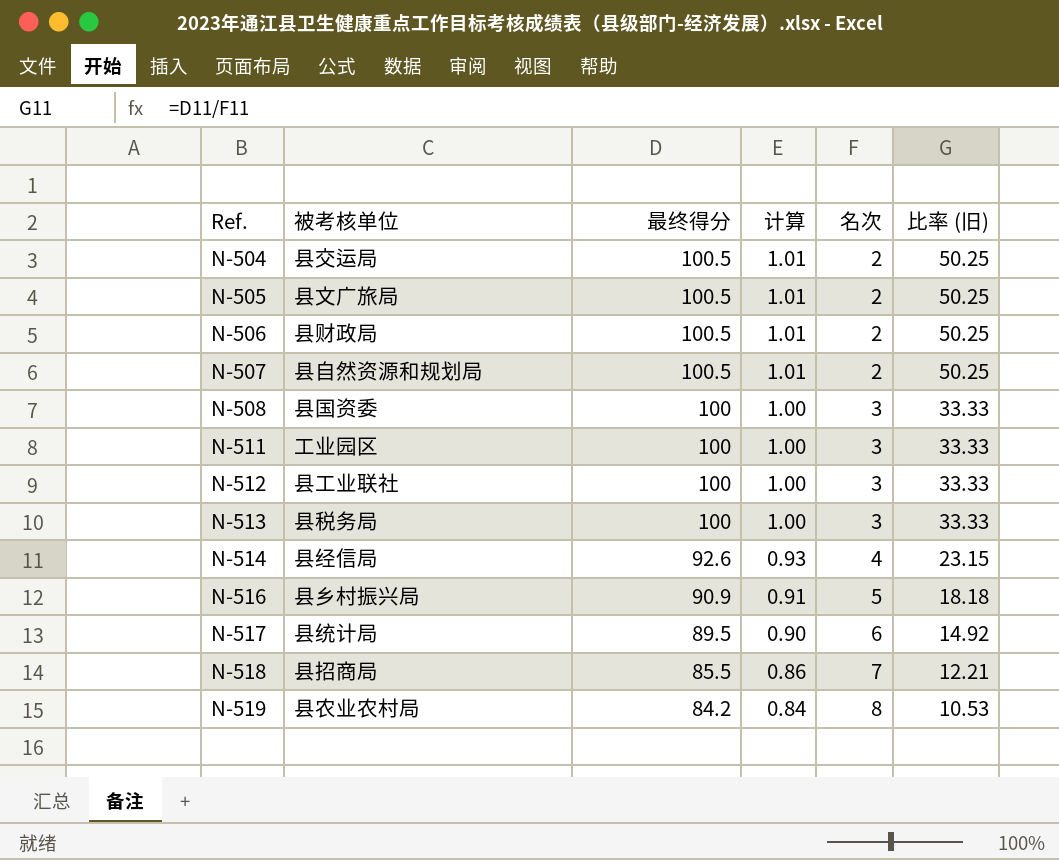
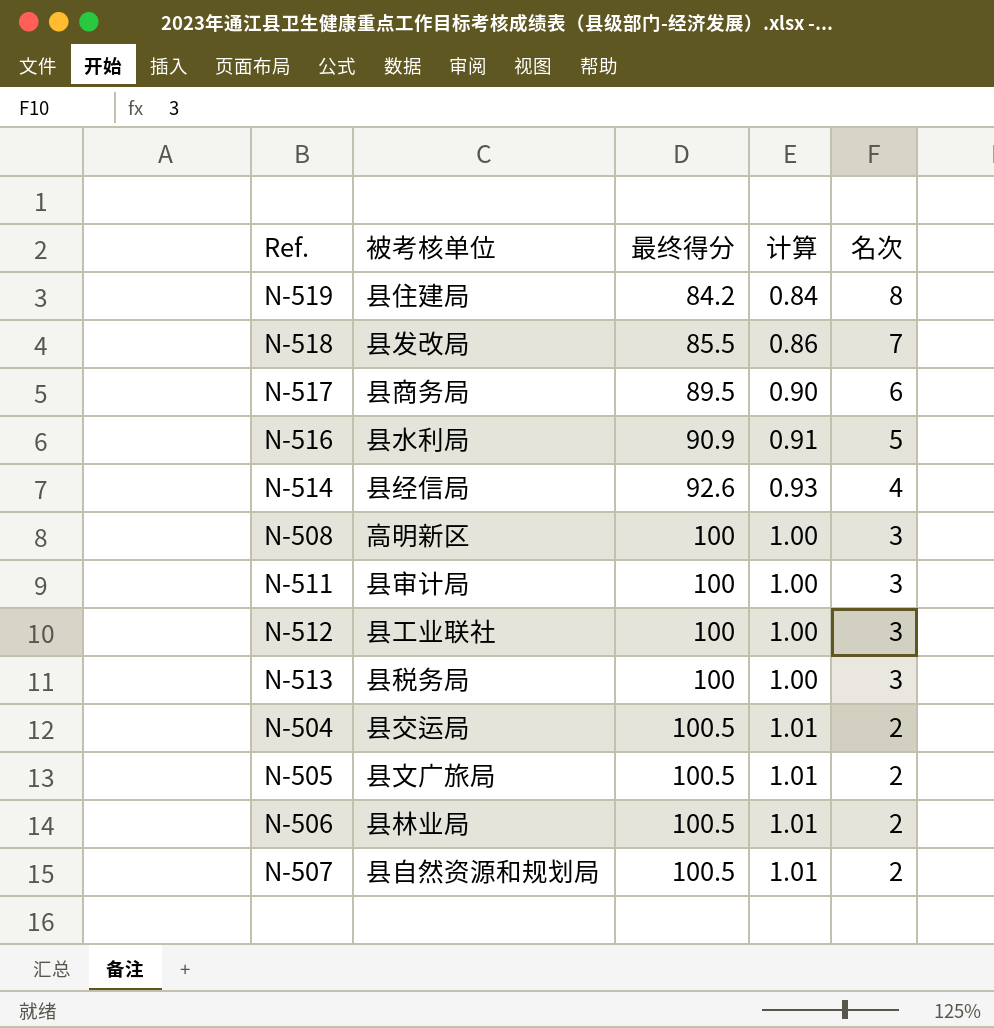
row order: Ref. ascending -> 最终得分 ascending
column 比率 (旧) | formula: [最终得分] / [名次] -> none
N-519 | 被考核单位: 县农业农村局 -> 县住建局
N-518 | 被考核单位: 县招商局 -> 县发改局
N-517 | 被考核单位: 县统计局 -> 县商务局
N-516 | 被考核单位: 县乡村振兴局 -> 县水利局
N-508 | 被考核单位: 县国资委 -> 高明新区
N-511 | 被考核单位: 工业园区 -> 县审计局
N-506 | 被考核单位: 县财政局 -> 县林业局

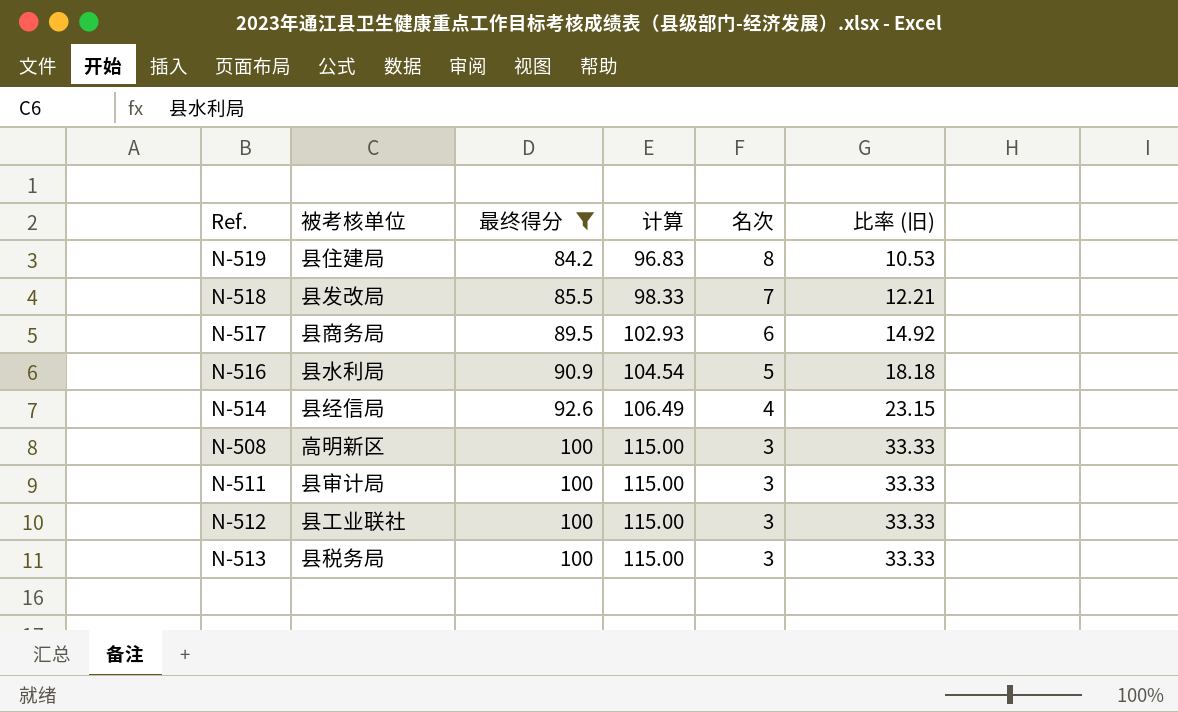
filter: none -> 最终得分 != 100.5
column 计算 | formula: [最终得分] * 0.01 -> [最终得分] * 1.15
column 比率 (旧) | formula: none -> [最终得分] / [名次]

